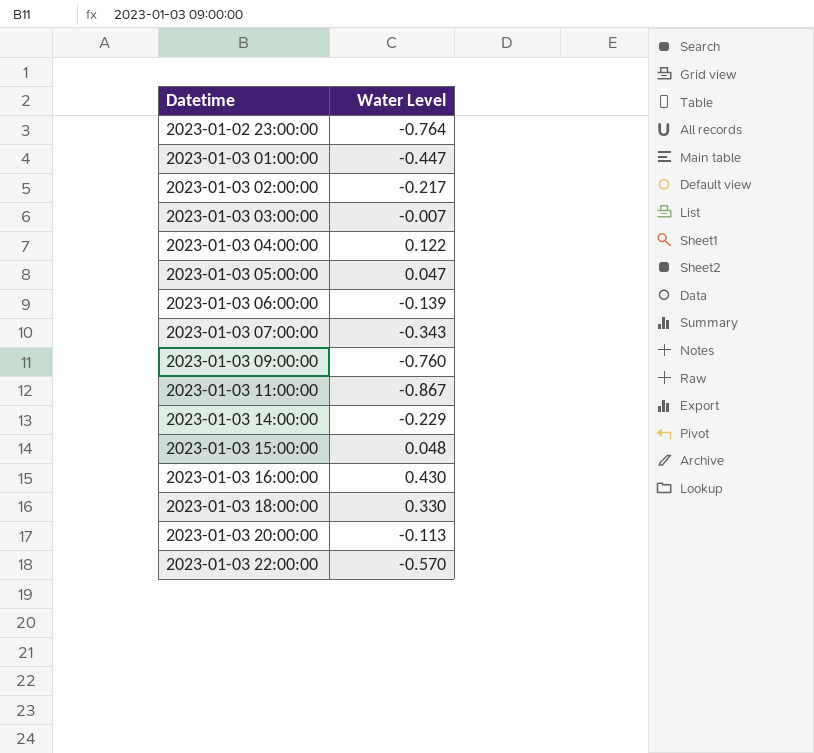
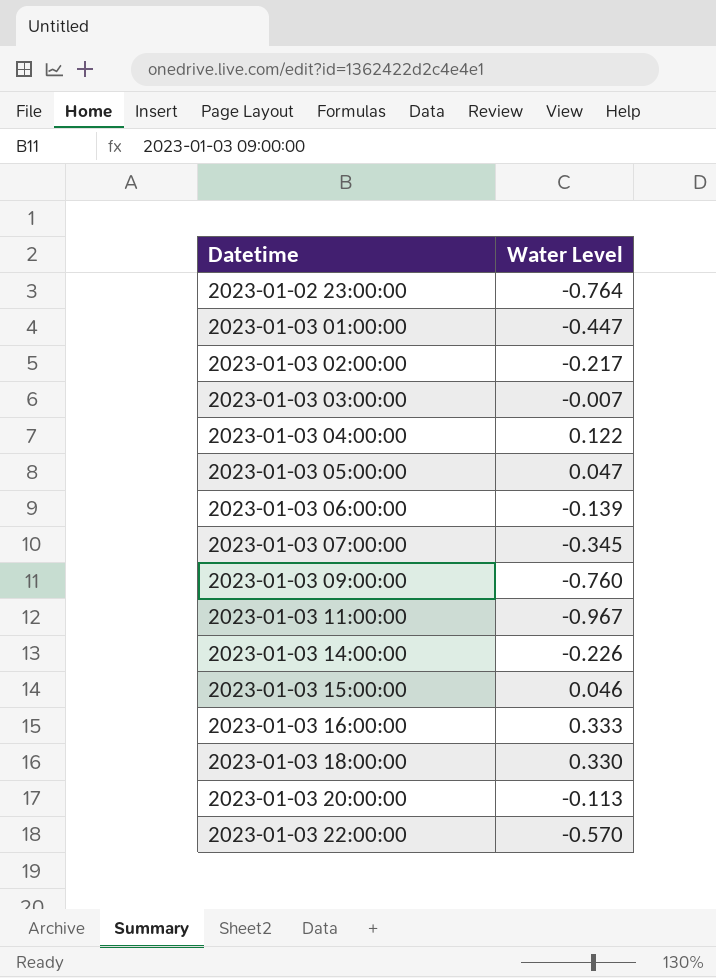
2023-01-03 07:00:00 | Water Level: -0.343 -> -0.345
2023-01-03 11:00:00 | Water Level: -0.867 -> -0.967
2023-01-03 14:00:00 | Water Level: -0.229 -> -0.226
2023-01-03 15:00:00 | Water Level: 0.048 -> 0.046
2023-01-03 16:00:00 | Water Level: 0.430 -> 0.333

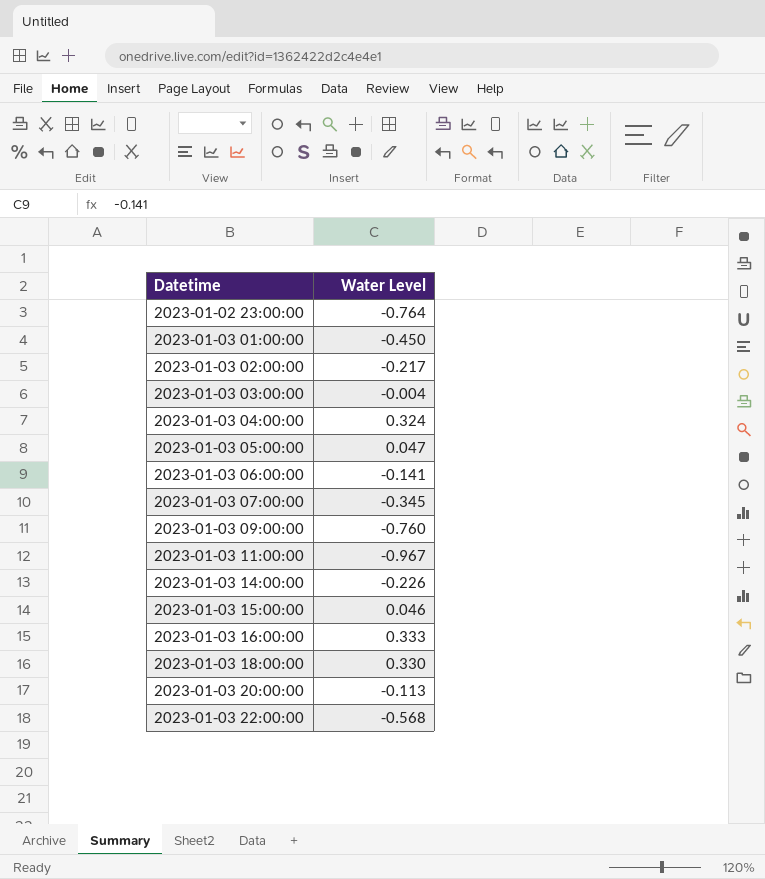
2023-01-03 01:00:00 | Water Level: -0.447 -> -0.450
2023-01-03 03:00:00 | Water Level: -0.007 -> -0.004
2023-01-03 04:00:00 | Water Level: 0.122 -> 0.324
2023-01-03 06:00:00 | Water Level: -0.139 -> -0.141
2023-01-03 22:00:00 | Water Level: -0.570 -> -0.568

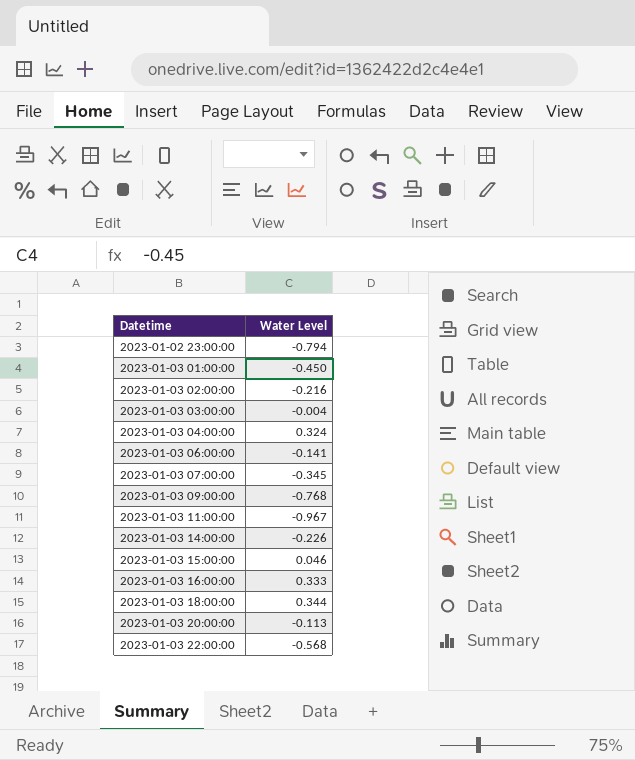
row 2023-01-03 05:00:00: 0.047 -> none
2023-01-02 23:00:00 | Water Level: -0.764 -> -0.794
2023-01-03 02:00:00 | Water Level: -0.217 -> -0.216
2023-01-03 09:00:00 | Water Level: -0.760 -> -0.768
2023-01-03 18:00:00 | Water Level: 0.330 -> 0.344

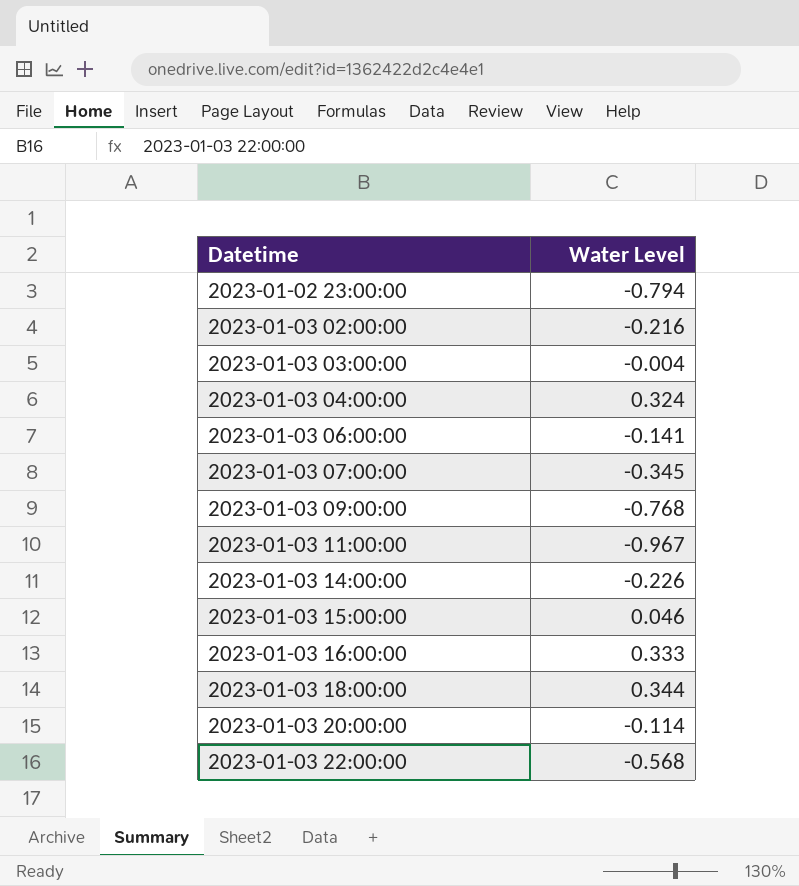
row 2023-01-03 01:00:00: -0.450 -> none
2023-01-03 20:00:00 | Water Level: -0.113 -> -0.114

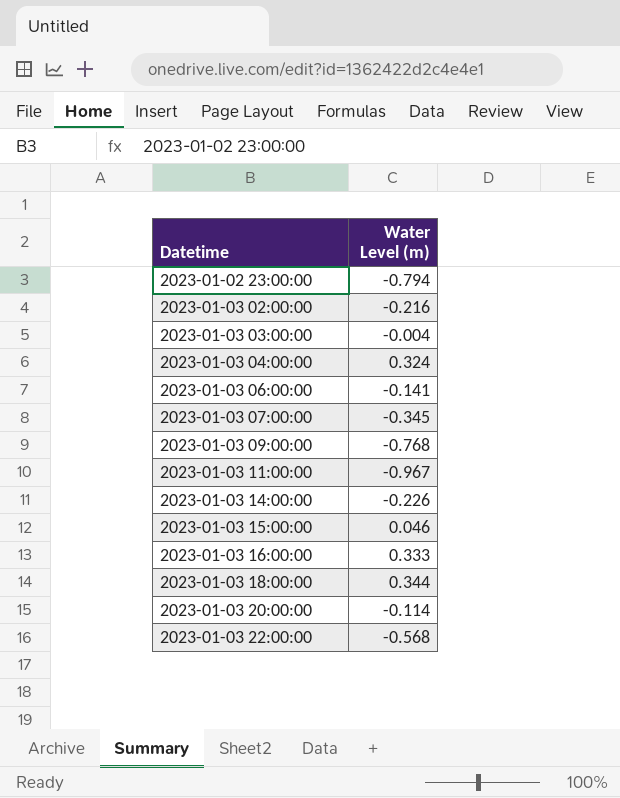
column name: Water Level -> Water Level (m)

